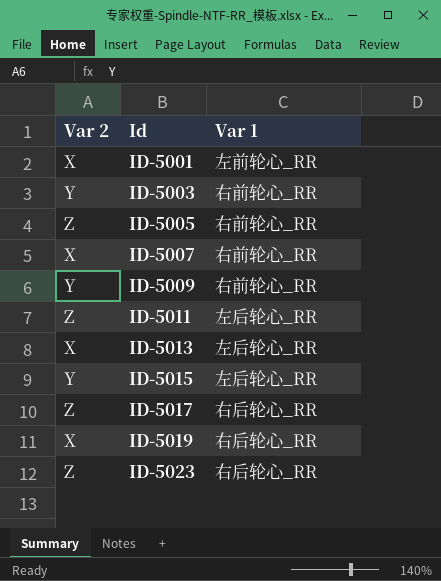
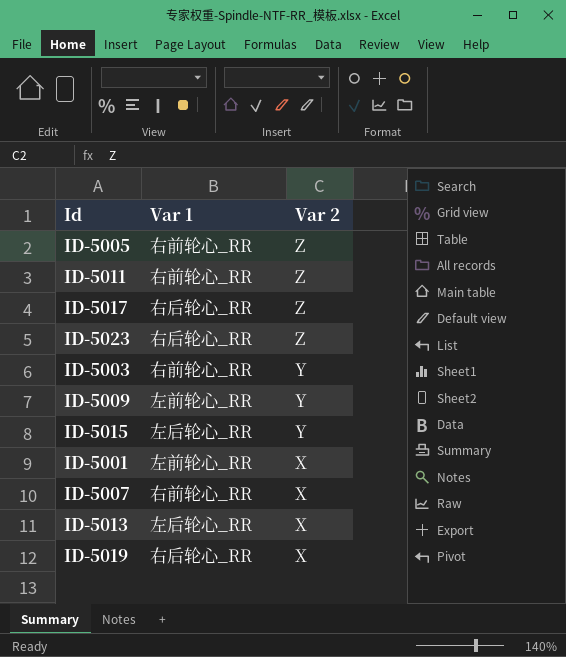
row order: Id ascending -> Var 2 descending
column Var 2 | position: 1 -> 3
ID-5011 | Var 1: 左后轮心_RR -> 右前轮心_RR
ID-5009 | Var 1: 右前轮心_RR -> 左前轮心_RR

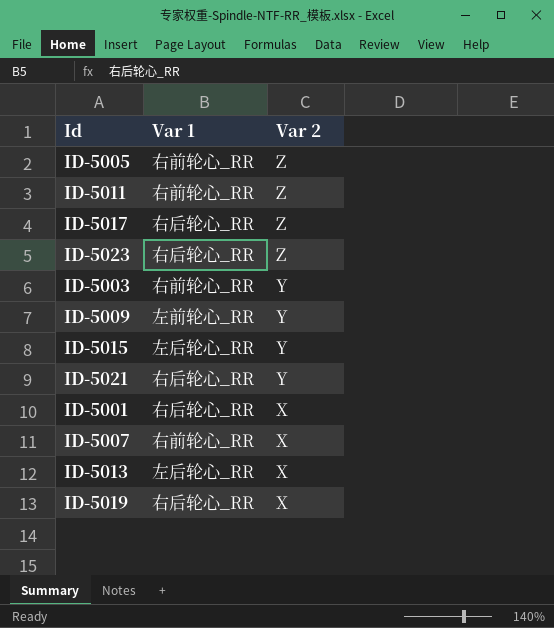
row ID-5021: none -> 右后轮心_RR | Y
ID-5001 | Var 1: 左前轮心_RR -> 右后轮心_RR

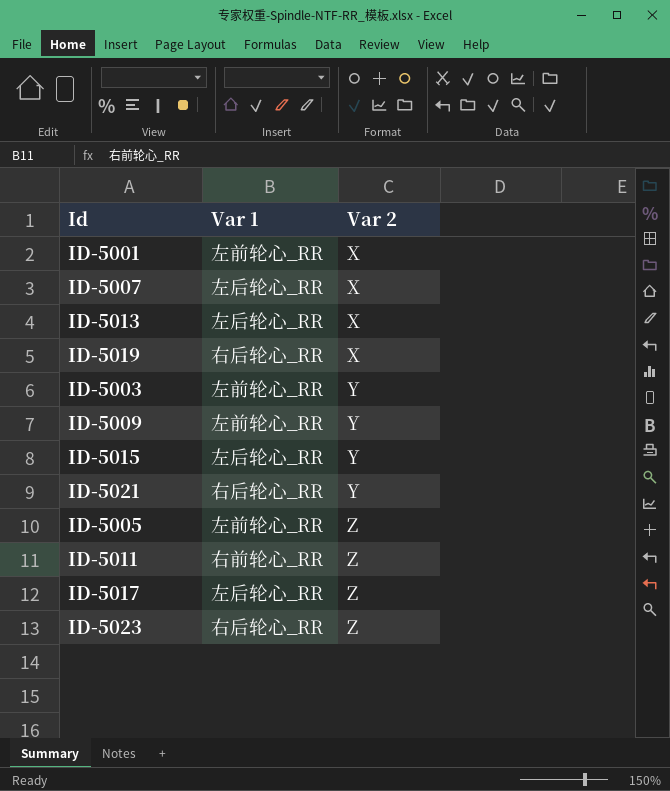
row order: Var 2 descending -> Var 2 ascending
ID-5001 | Var 1: 右后轮心_RR -> 左前轮心_RR
ID-5007 | Var 1: 右前轮心_RR -> 左后轮心_RR
ID-5003 | Var 1: 右前轮心_RR -> 左前轮心_RR
ID-5005 | Var 1: 右前轮心_RR -> 左前轮心_RR
ID-5017 | Var 1: 右后轮心_RR -> 左后轮心_RR

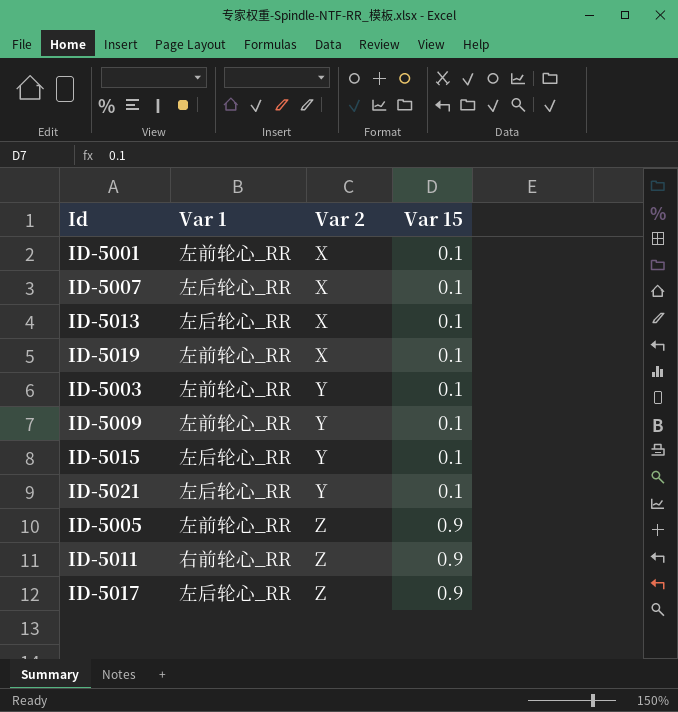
column Var 15 | position: none -> 4
row ID-5023: 右后轮心_RR | Z -> none
ID-5019 | Var 1: 右后轮心_RR -> 左前轮心_RR
ID-5021 | Var 1: 右后轮心_RR -> 左后轮心_RR

